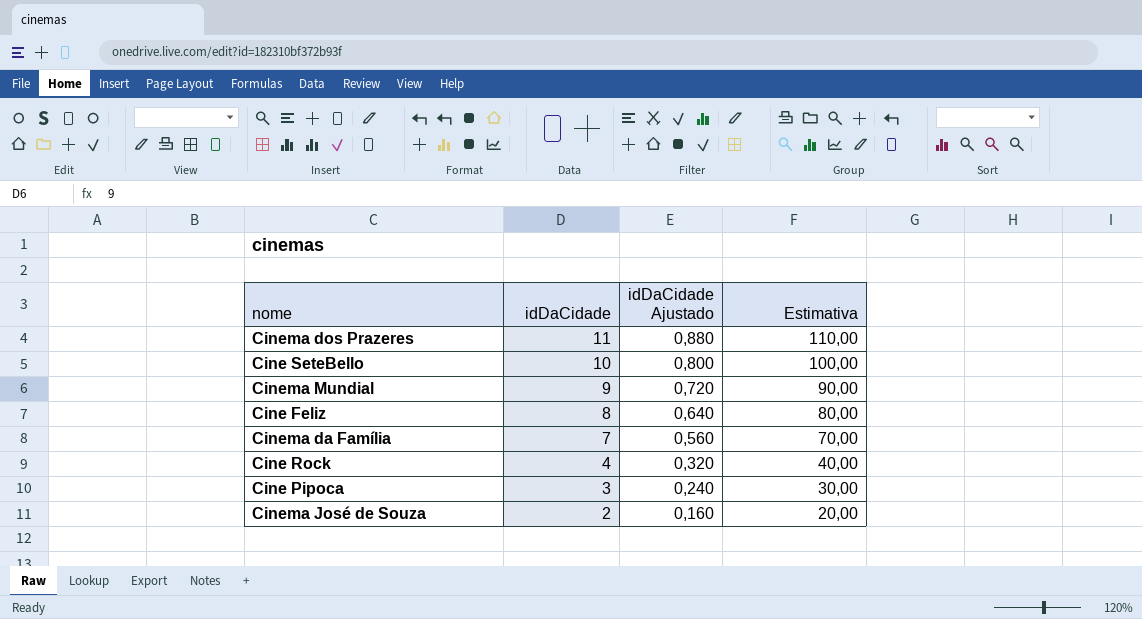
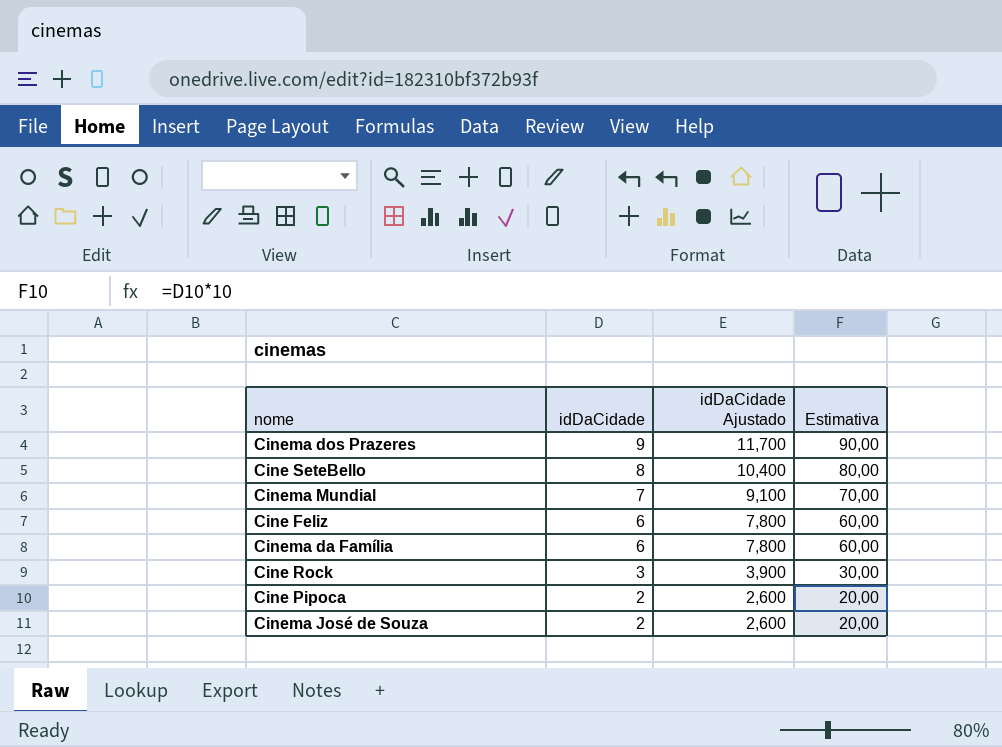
column idDaCidade Ajustado | formula: [idDaCidade] * 0,08 -> [idDaCidade] * 1,3
Cinema dos Prazeres | idDaCidade: 11 -> 9
Cinema dos Prazeres | Estimativa: 110,00 -> 90,00
Cine SeteBello | idDaCidade: 10 -> 8
Cine SeteBello | Estimativa: 100,00 -> 80,00
Cinema Mundial | idDaCidade: 9 -> 7
Cinema Mundial | Estimativa: 90,00 -> 70,00
Cine Feliz | idDaCidade: 8 -> 6
Cine Feliz | Estimativa: 80,00 -> 60,00
Cinema da Família | idDaCidade: 7 -> 6
Cinema da Família | Estimativa: 70,00 -> 60,00
Cine Rock | idDaCidade: 4 -> 3
Cine Rock | Estimativa: 40,00 -> 30,00
Cine Pipoca | idDaCidade: 3 -> 2
Cine Pipoca | Estimativa: 30,00 -> 20,00

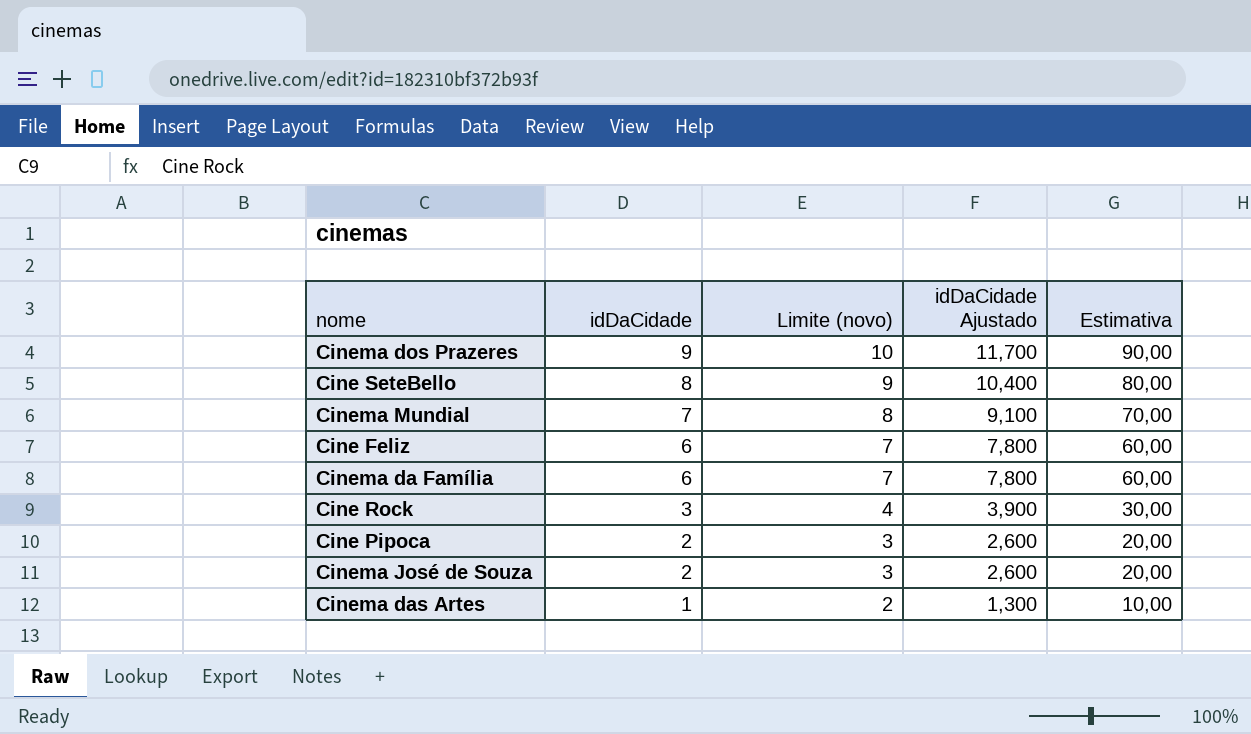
column Limite (novo) | formula: none -> [idDaCidade] + 1
row Cinema das Artes: none -> 1 | 2 | 1,300 | 10,00

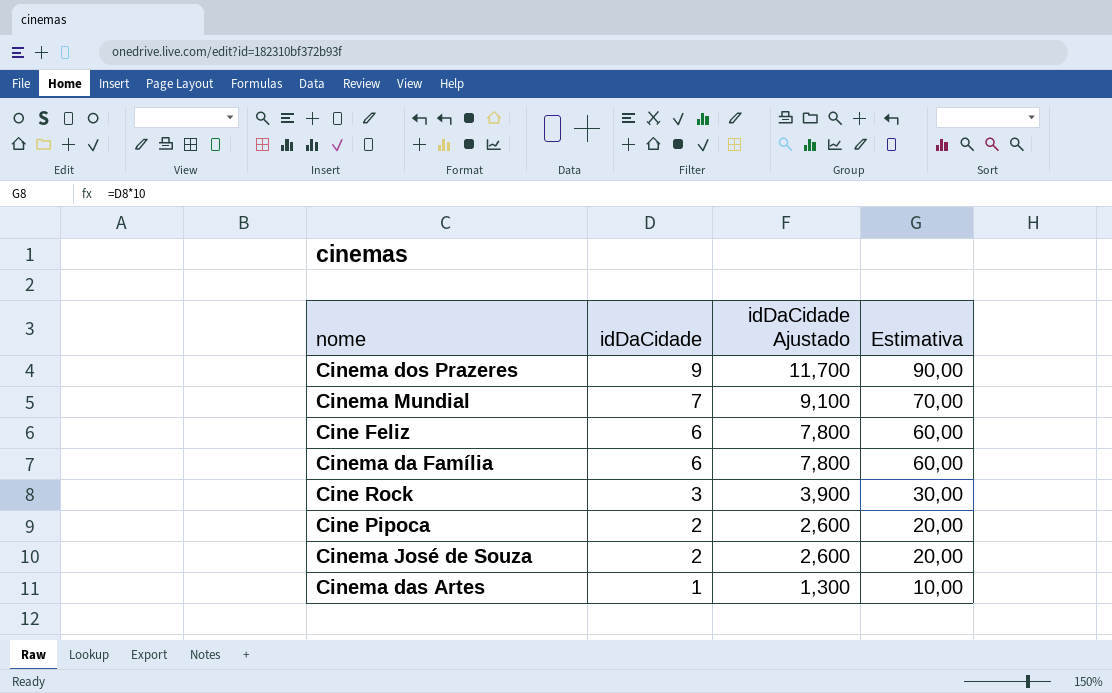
column Limite (novo) | formula: [idDaCidade] + 1 -> none
row Cine SeteBello: 8 | 9 | 10,400 | 80,00 -> none

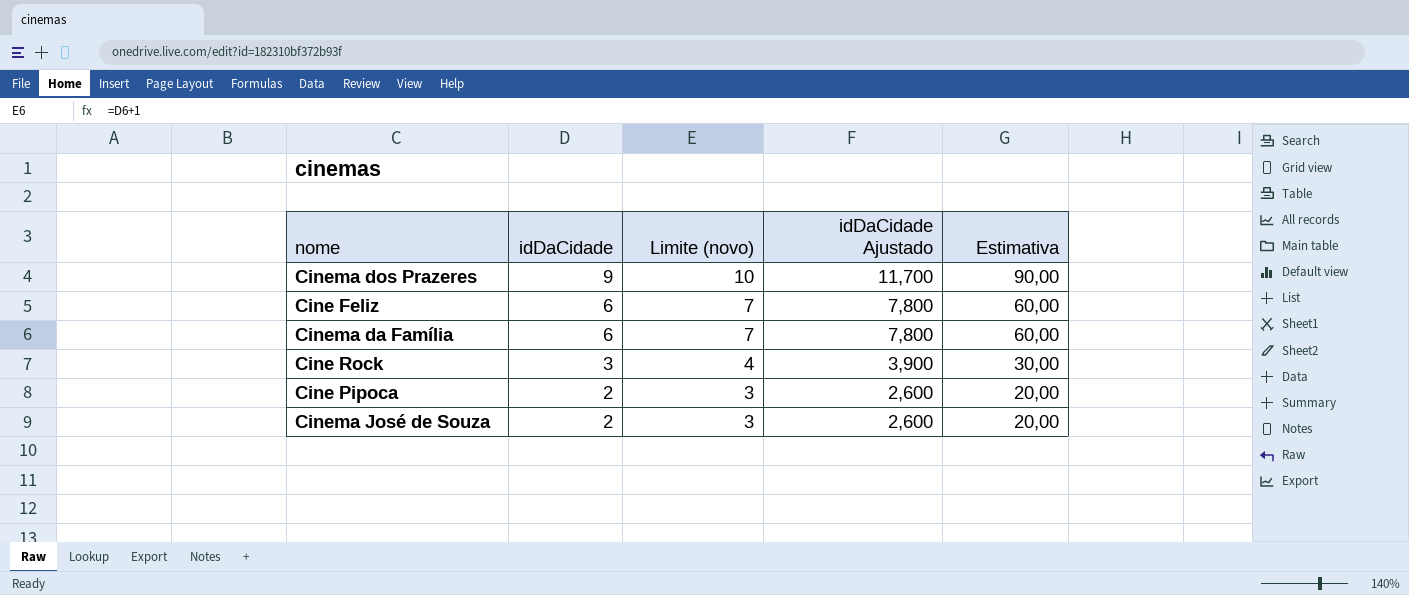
column Limite (novo) | formula: none -> [idDaCidade] + 1
row Cinema Mundial: 7 | 9,100 | 70,00 -> none
row Cinema das Artes: 1 | 1,300 | 10,00 -> none

